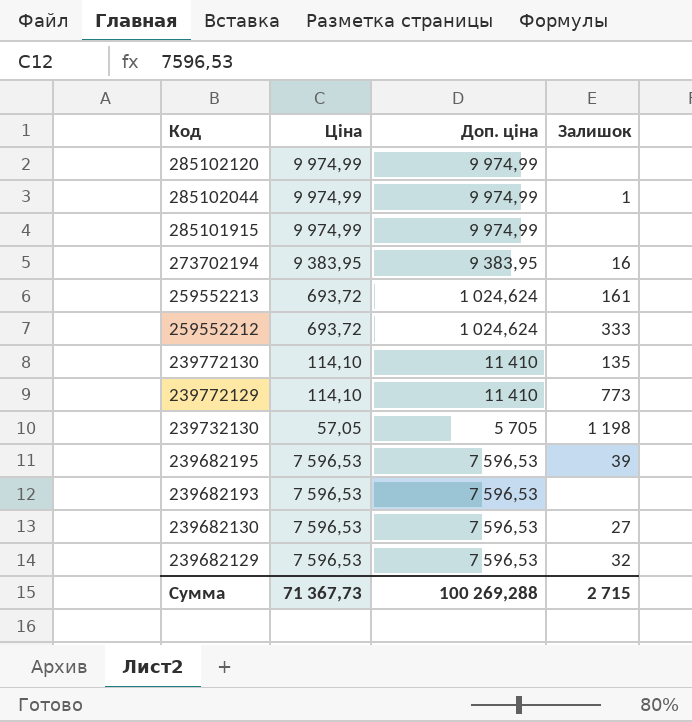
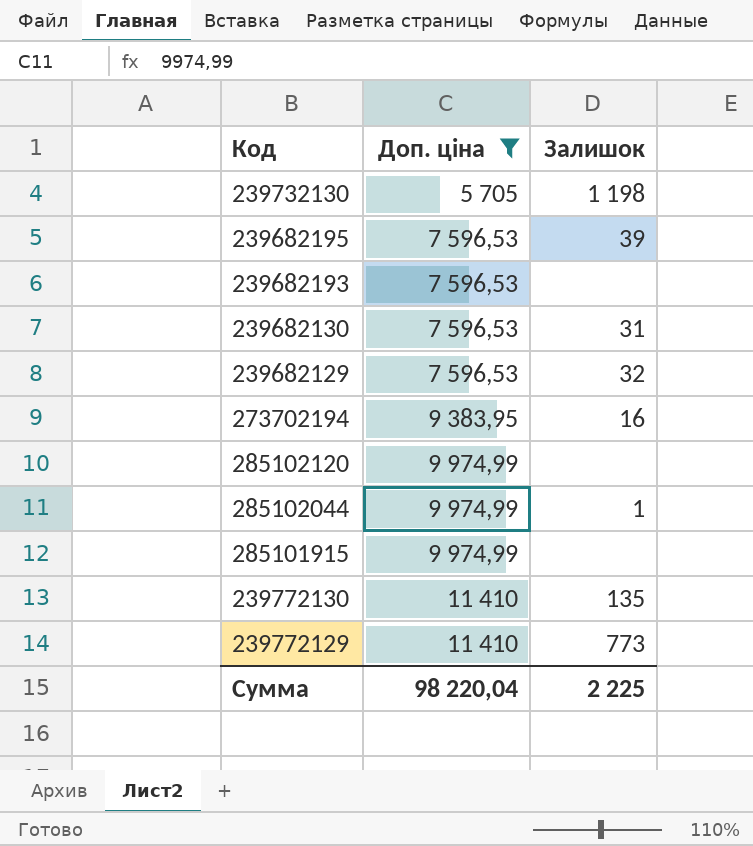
filter: none -> Доп. ціна != 1 024,624
row order: Код descending -> Доп. ціна ascending
column Ціна | position: 2 -> none
239682130 | Залишок: 27 -> 31
Сумма | Доп. ціна: 100 269,288 -> 98 220,04
Сумма | Залишок: 2 715 -> 2 225

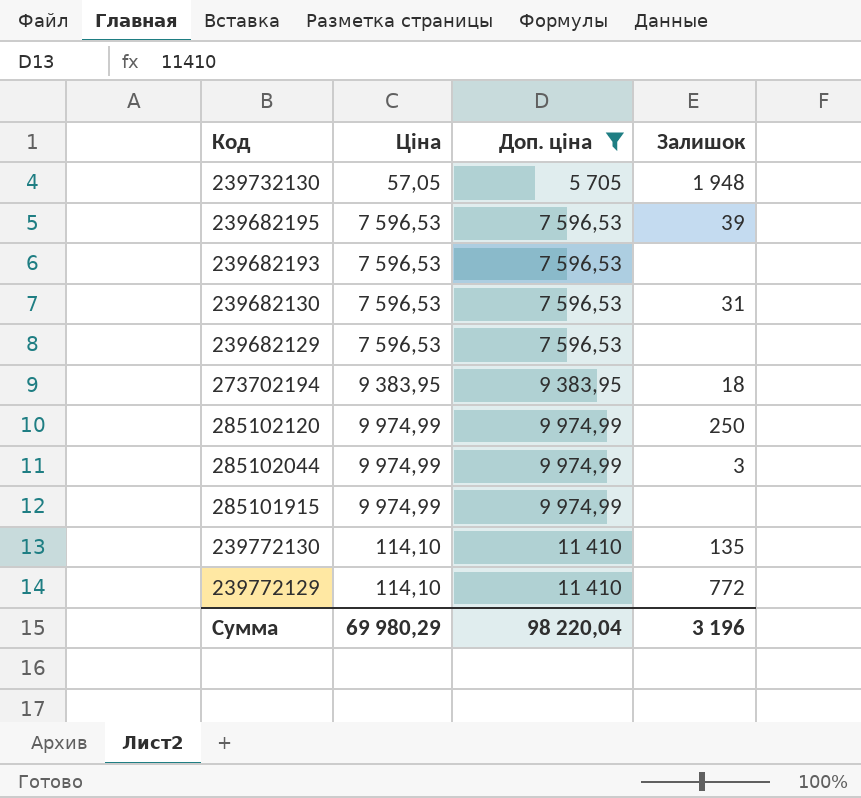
column Ціна | position: none -> 2
239732130 | Залишок: 1 198 -> 1 948
239682129 | Залишок: 32 -> none
273702194 | Залишок: 16 -> 18
285102120 | Залишок: none -> 250
285102044 | Залишок: 1 -> 3
239772129 | Залишок: 773 -> 772
Сумма | Залишок: 2 225 -> 3 196

